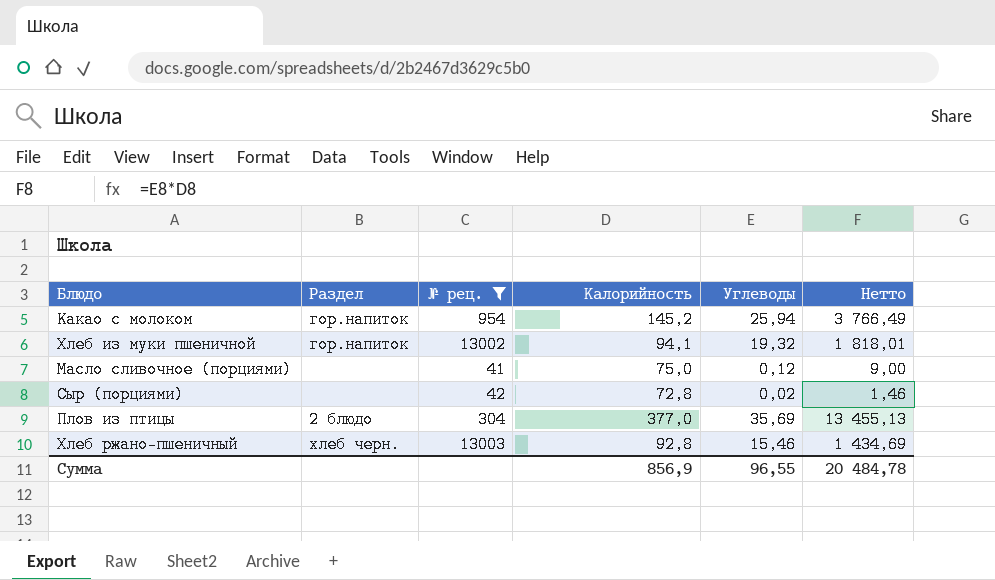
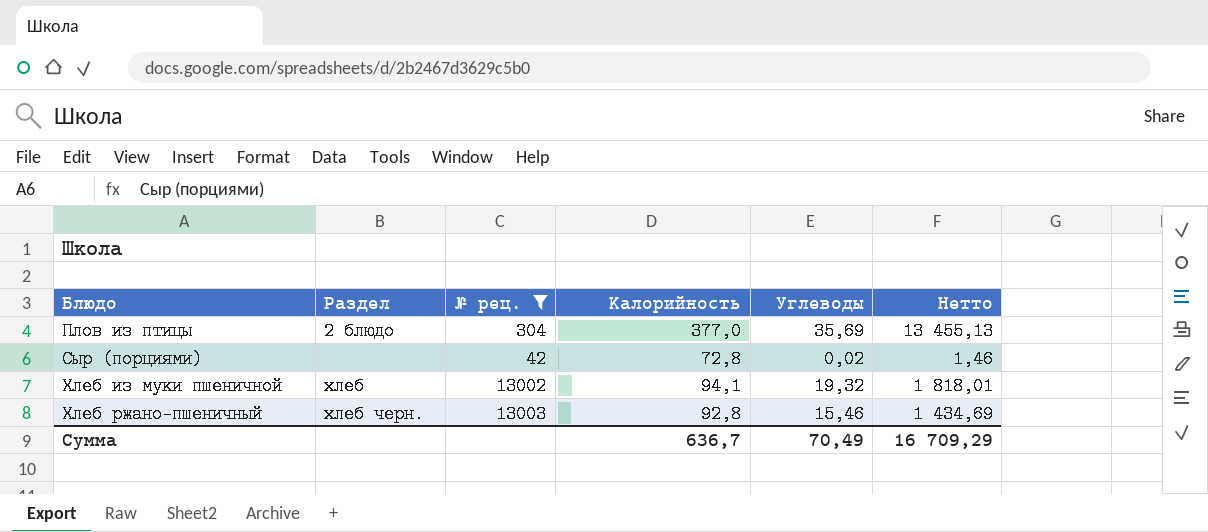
row order: none -> Блюдо ascending
row Какао с молоком: гор.напиток | 954 | 145,2 | 25,94 | 3 766,49 -> none
row Масло сливочное (порциями): none | 41 | 75,0 | 0,12 | 9,00 -> none
Хлеб из муки пшеничной | Раздел: гор.напиток -> хлеб
Сумма | Калорийность: 856,9 -> 636,7
Сумма | Углеводы: 96,55 -> 70,49
Сумма | Нетто: 20 484,78 -> 16 709,29

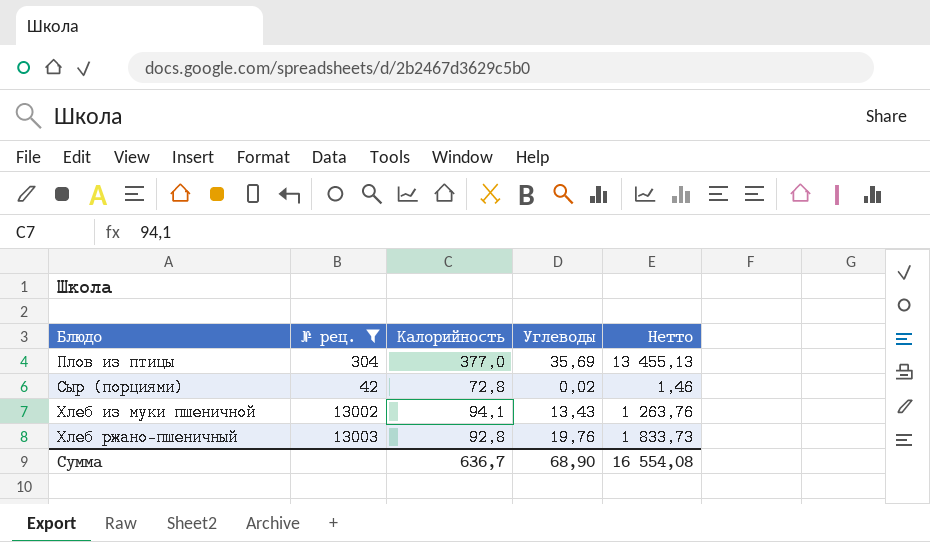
column Раздел | position: 2 -> none
Хлеб из муки пшеничной | Углеводы: 19,32 -> 13,43
Хлеб из муки пшеничной | Нетто: 1 818,01 -> 1 263,76
Хлеб ржано-пшеничный | Углеводы: 15,46 -> 19,76
Хлеб ржано-пшеничный | Нетто: 1 434,69 -> 1 833,73
Сумма | Углеводы: 70,49 -> 68,90
Сумма | Нетто: 16 709,29 -> 16 554,08

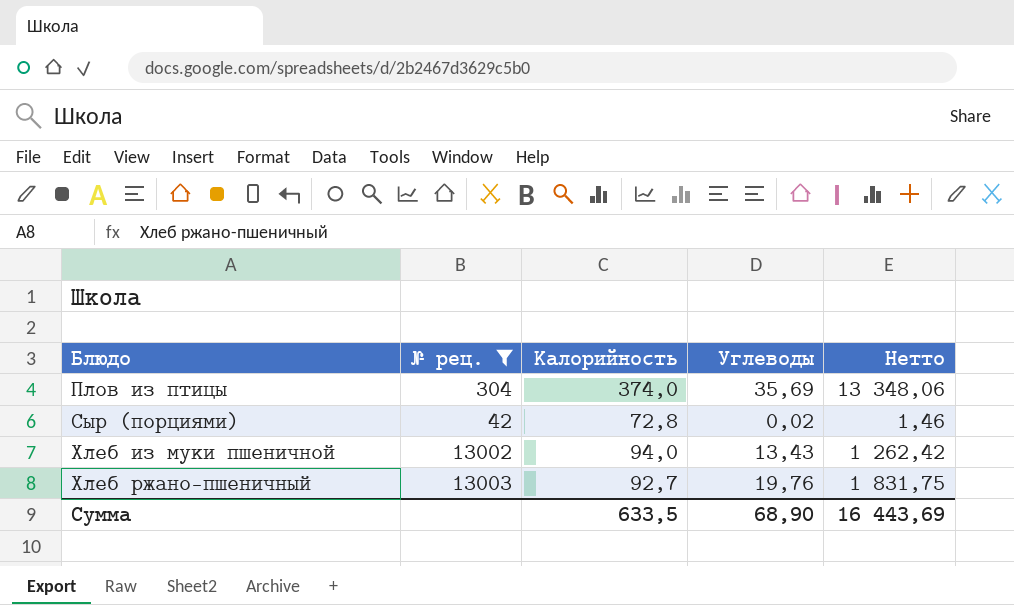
Плов из птицы | Калорийность: 377,0 -> 374,0
Плов из птицы | Нетто: 13 455,13 -> 13 348,06
Хлеб из муки пшеничной | Калорийность: 94,1 -> 94,0
Хлеб из муки пшеничной | Нетто: 1 263,76 -> 1 262,42
Хлеб ржано-пшеничный | Калорийность: 92,8 -> 92,7
Хлеб ржано-пшеничный | Нетто: 1 833,73 -> 1 831,75
Сумма | Калорийность: 636,7 -> 633,5
Сумма | Нетто: 16 554,08 -> 16 443,69

